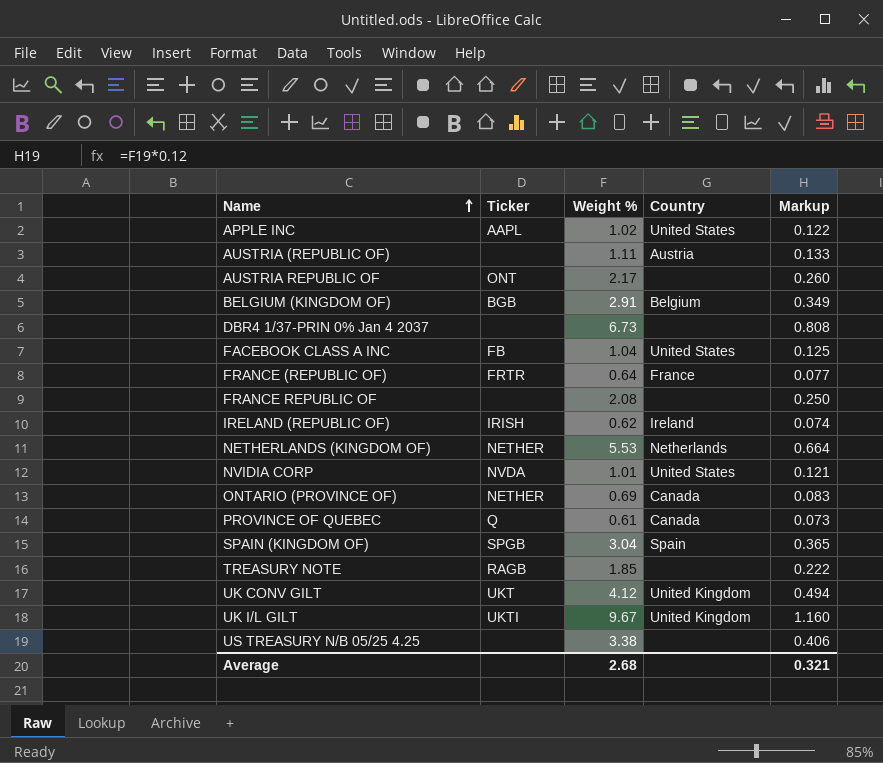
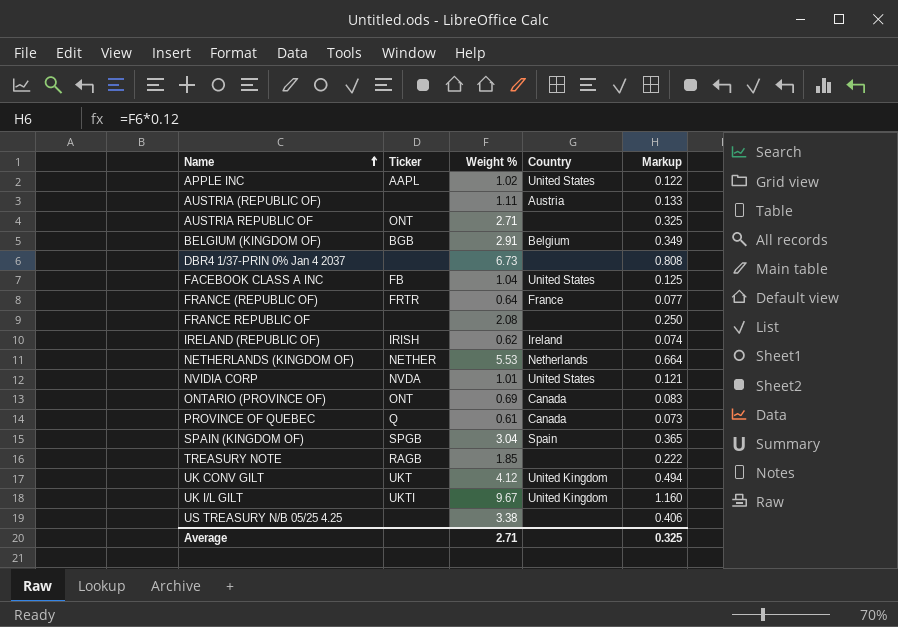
AUSTRIA REPUBLIC OF | Weight %: 2.17 -> 2.71
AUSTRIA REPUBLIC OF | Markup: 0.260 -> 0.325
ONTARIO (PROVINCE OF) | Ticker: NETHER -> ONT
Average | Weight %: 2.68 -> 2.71
Average | Markup: 0.321 -> 0.325

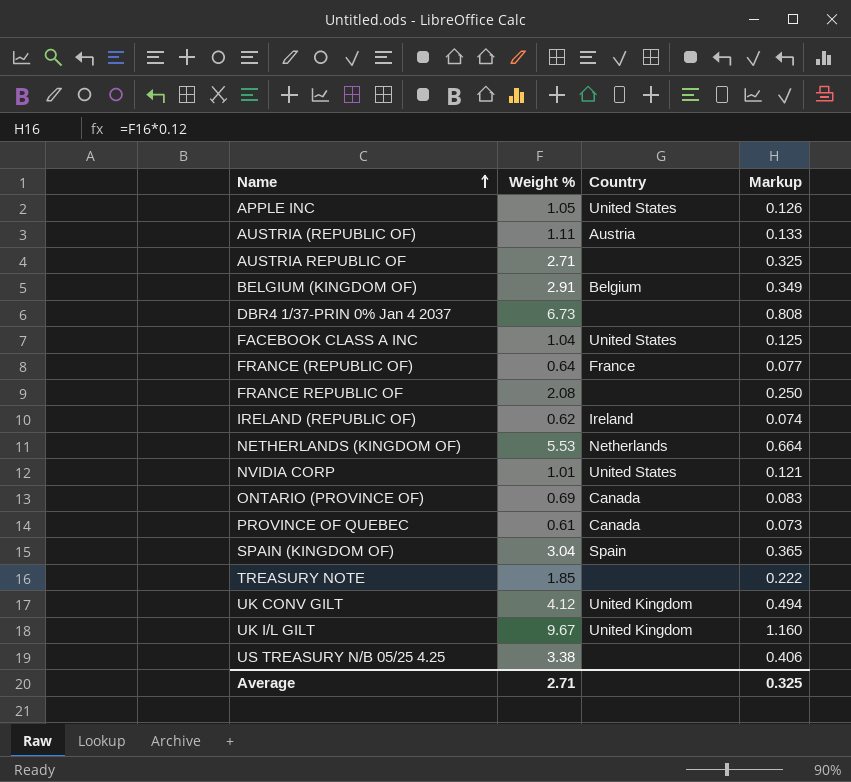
column Ticker | position: 2 -> none
APPLE INC | Weight %: 1.02 -> 1.05
APPLE INC | Markup: 0.122 -> 0.126

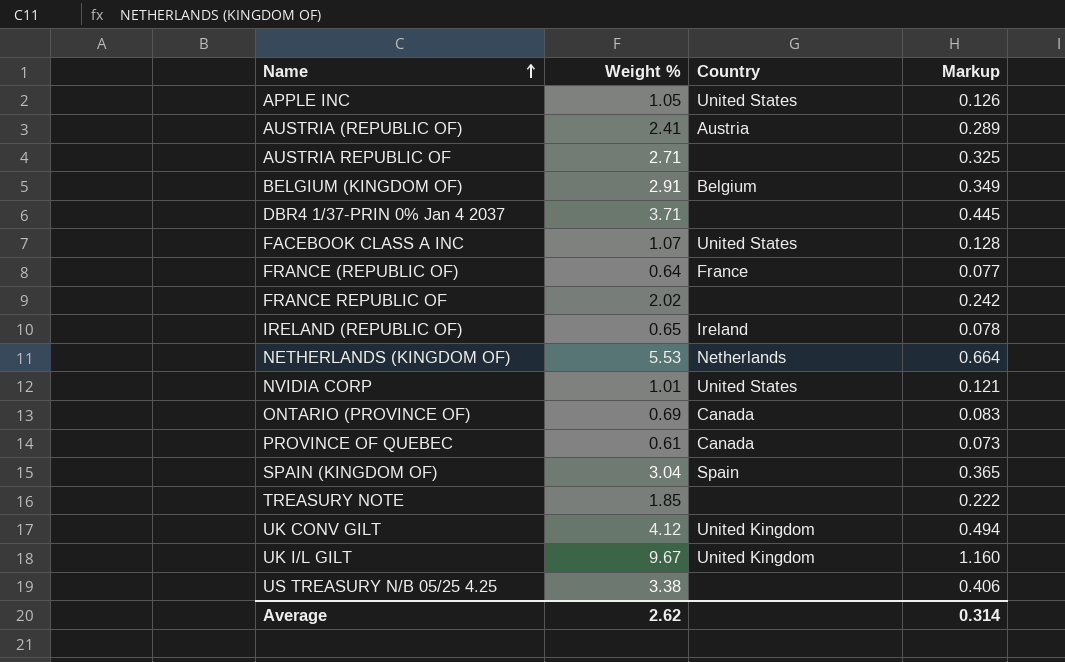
AUSTRIA (REPUBLIC OF) | Weight %: 1.11 -> 2.41
AUSTRIA (REPUBLIC OF) | Markup: 0.133 -> 0.289
DBR4 1/37-PRIN 0% Jan 4 2037 | Weight %: 6.73 -> 3.71
DBR4 1/37-PRIN 0% Jan 4 2037 | Markup: 0.808 -> 0.445
FACEBOOK CLASS A INC | Weight %: 1.04 -> 1.07
FACEBOOK CLASS A INC | Markup: 0.125 -> 0.128
FRANCE REPUBLIC OF | Weight %: 2.08 -> 2.02
FRANCE REPUBLIC OF | Markup: 0.250 -> 0.242
IRELAND (REPUBLIC OF) | Weight %: 0.62 -> 0.65
IRELAND (REPUBLIC OF) | Markup: 0.074 -> 0.078
Average | Weight %: 2.71 -> 2.62
Average | Markup: 0.325 -> 0.314

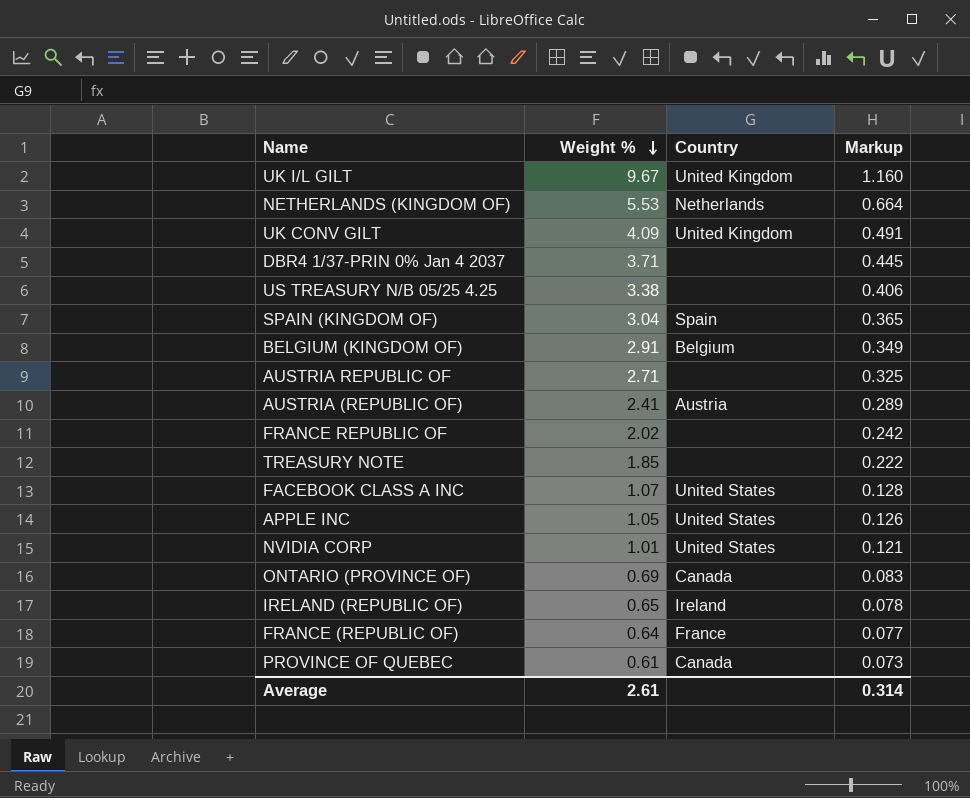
row order: Name ascending -> Weight % descending
UK CONV GILT | Weight %: 4.12 -> 4.09
UK CONV GILT | Markup: 0.494 -> 0.491
Average | Weight %: 2.62 -> 2.61

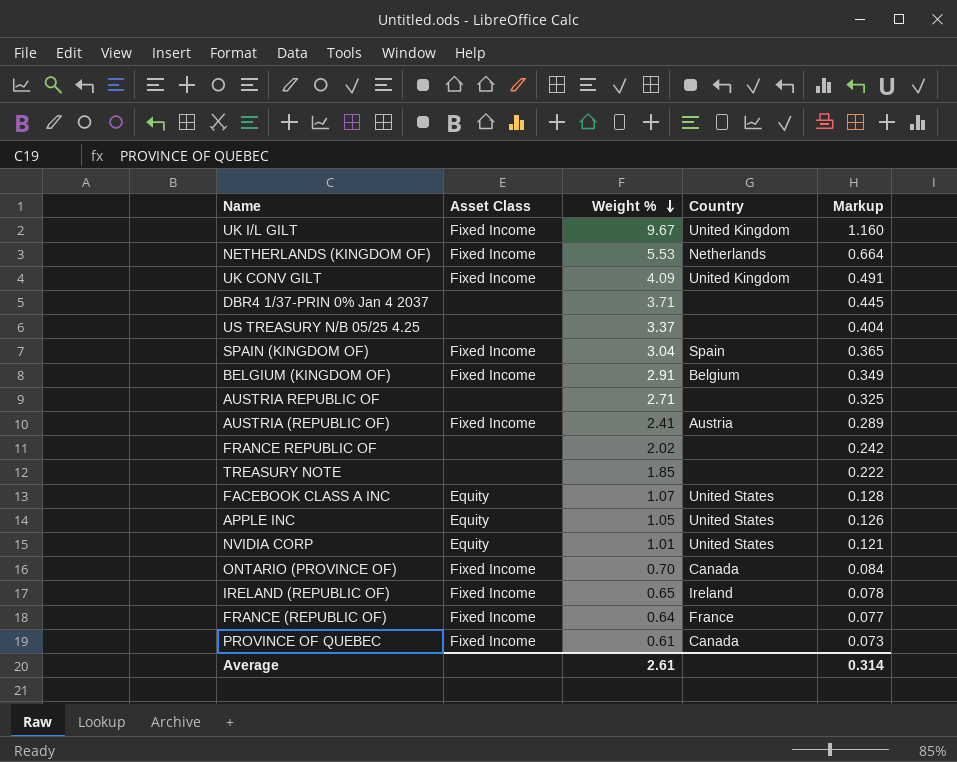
column Asset Class | position: none -> 2
US TREASURY N/B 05/25 4.25 | Weight %: 3.38 -> 3.37
US TREASURY N/B 05/25 4.25 | Markup: 0.406 -> 0.404
ONTARIO (PROVINCE OF) | Weight %: 0.69 -> 0.70
ONTARIO (PROVINCE OF) | Markup: 0.083 -> 0.084

